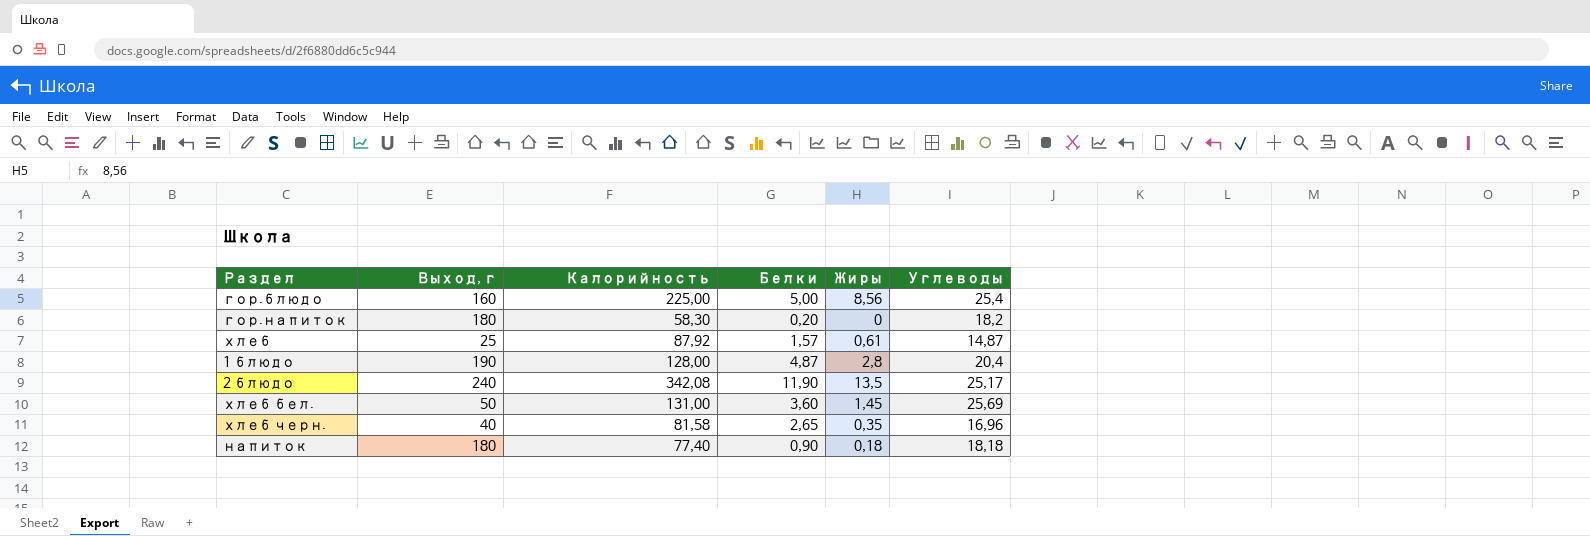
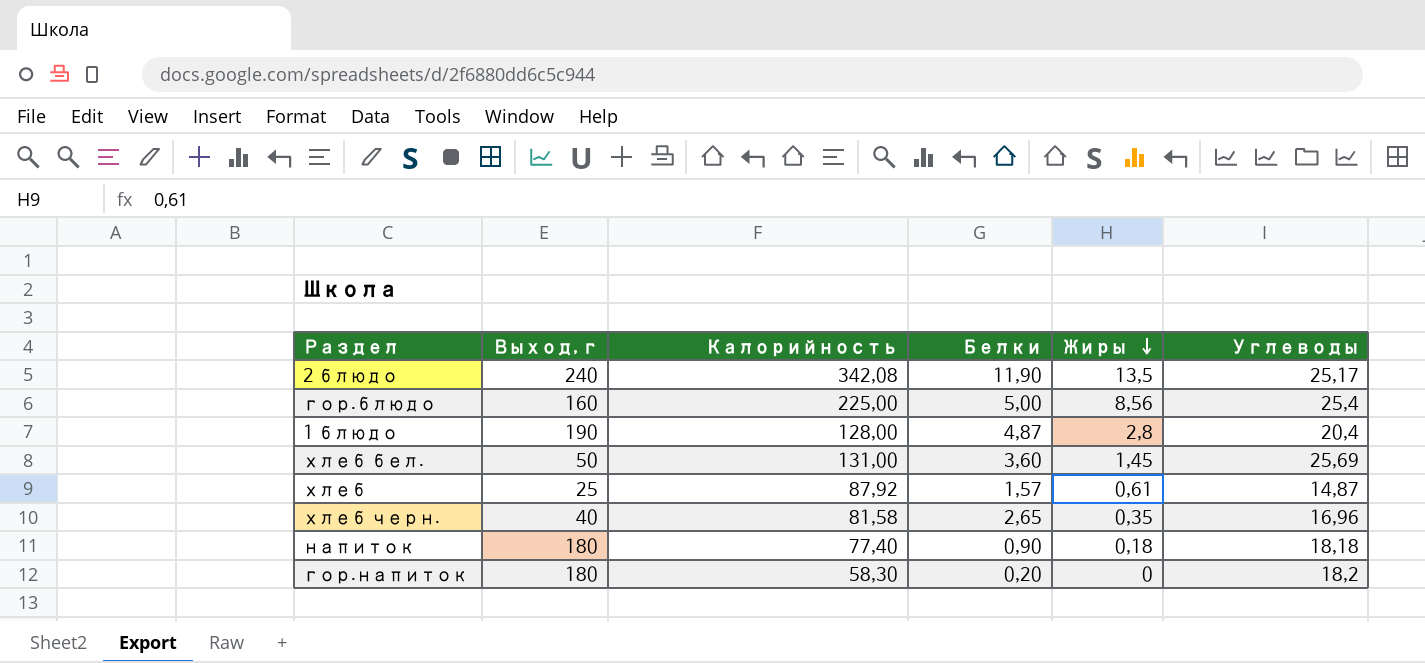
row order: none -> Жиры descending

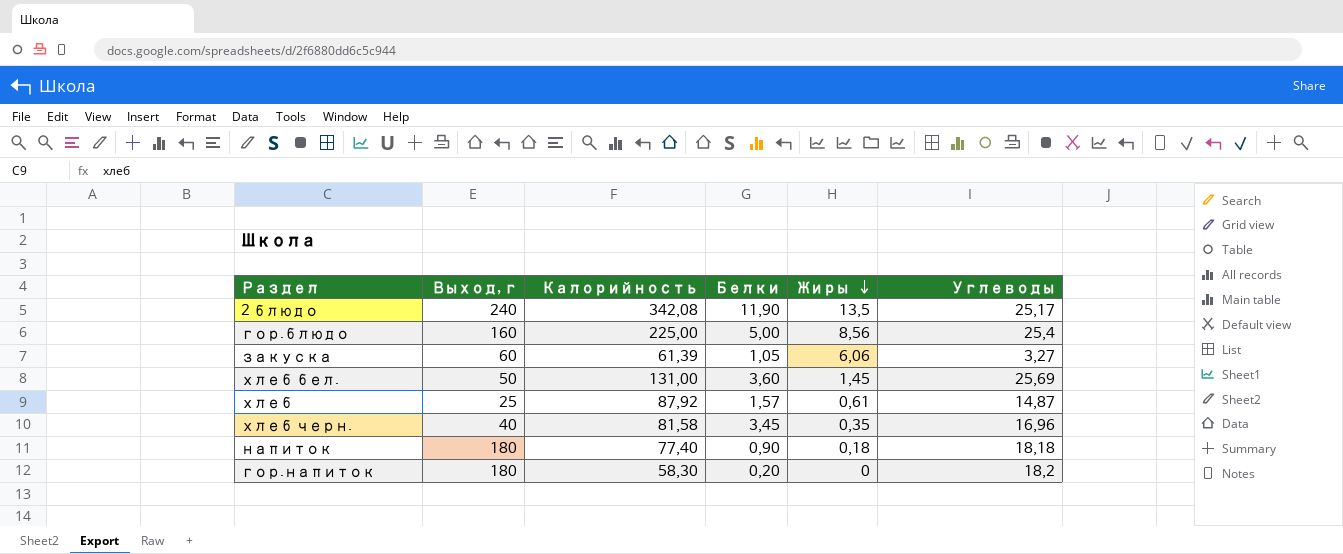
row 1 блюдо: 190 | 128,00 | 4,87 | 2,8 | 20,4 -> none
row закуска: none -> 60 | 61,39 | 1,05 | 6,06 | 3,27
хлеб черн. | Белки: 2,65 -> 3,45

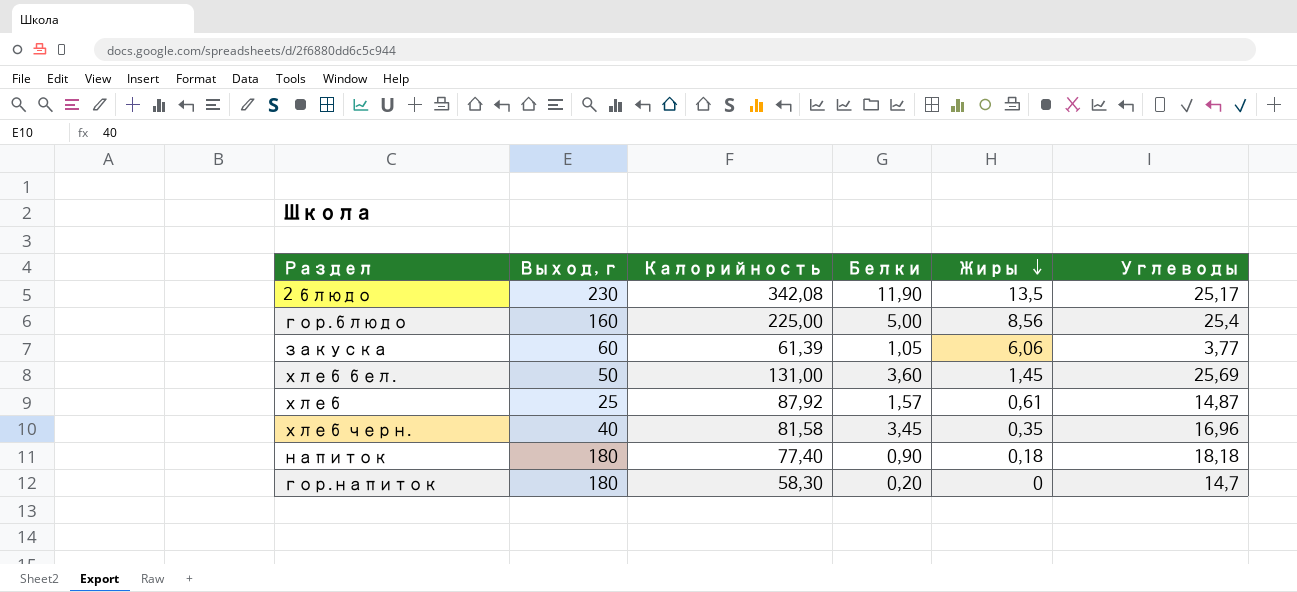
2 блюдо | Выход, г: 240 -> 230
закуска | Углеводы: 3,27 -> 3,77
гор.напиток | Углеводы: 18,2 -> 14,7

